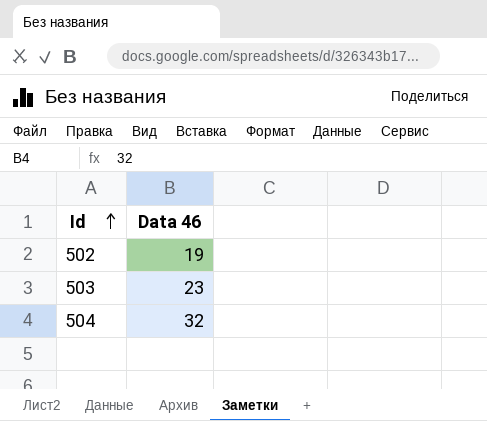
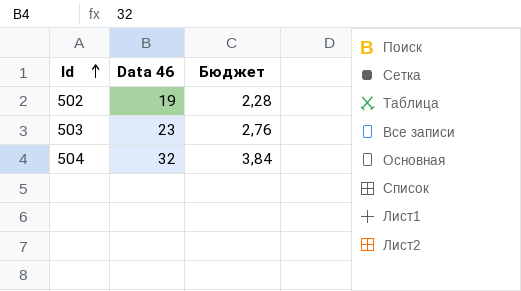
column Бюджет | formula: none -> [Data 46] * 0,12

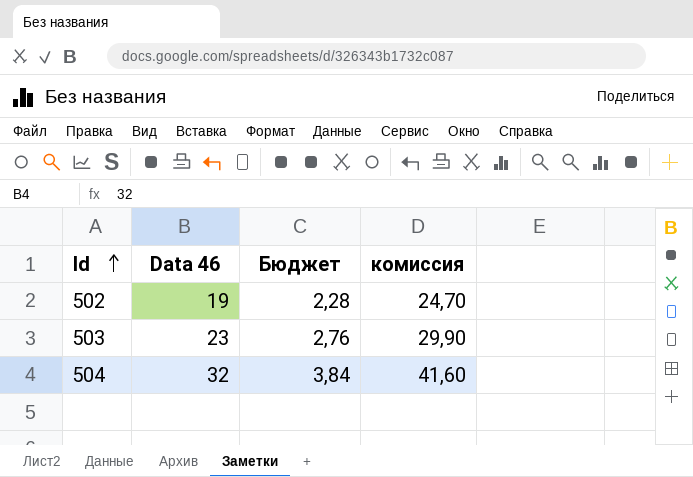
column комиссия | formula: none -> [Data 46] * 1,3

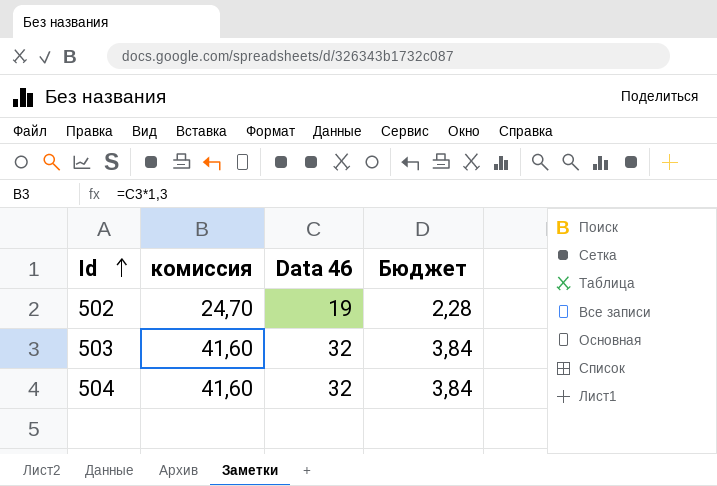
column комиссия | position: 4 -> 2
503 | комиссия: 29,90 -> 41,60
503 | Data 46: 23 -> 32
503 | Бюджет: 2,76 -> 3,84

